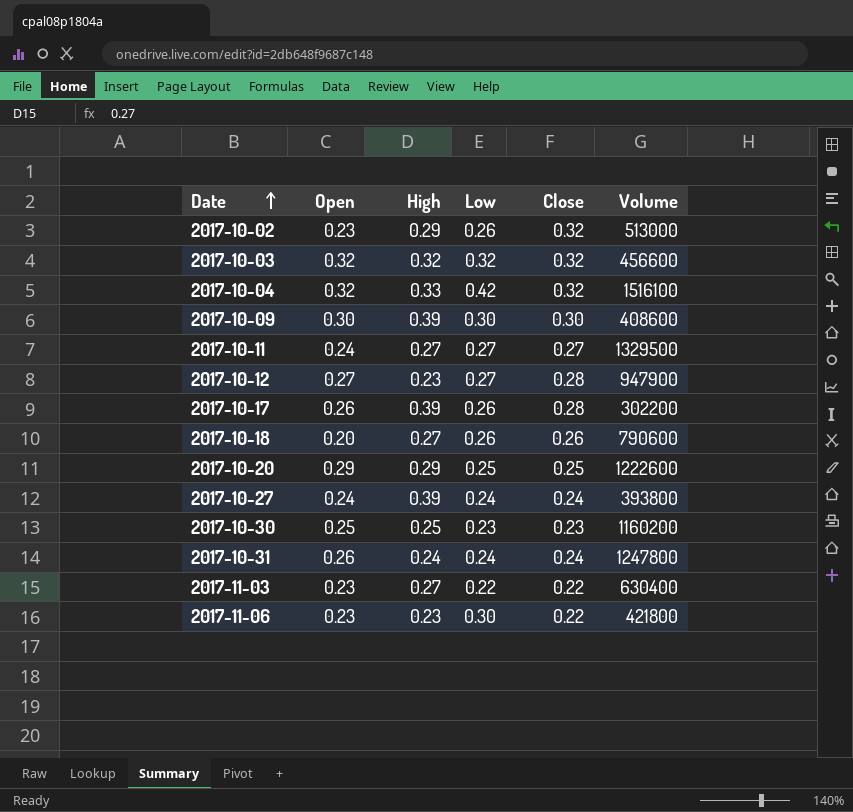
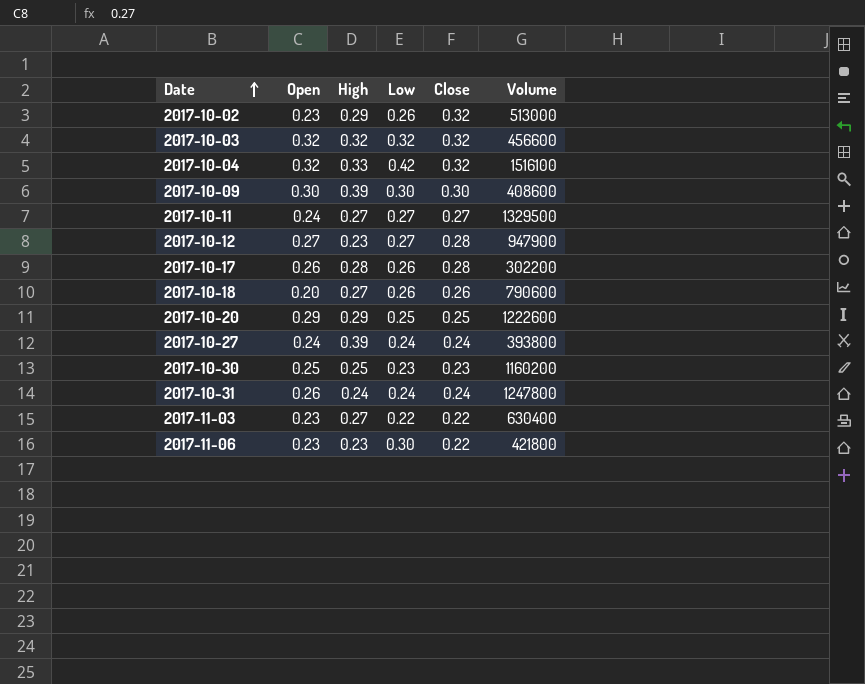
2017-10-17 | High: 0.39 -> 0.28

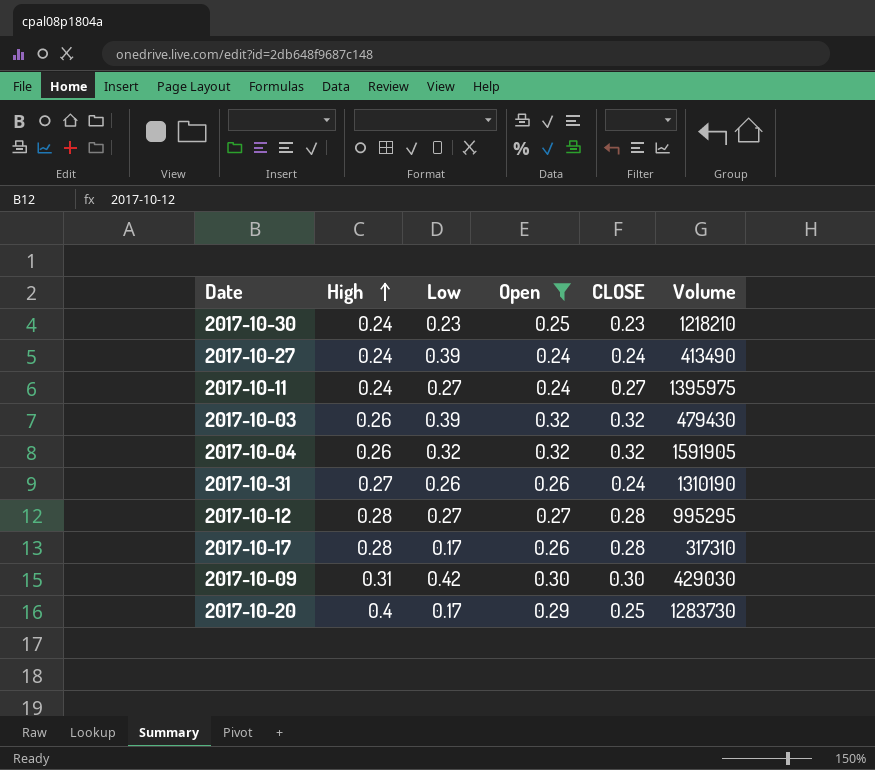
filter: none -> Open >= 0.24
row order: Date ascending -> High ascending
column Open | position: 2 -> 4
column name: Close -> CLOSE
2017-10-30 | High: 0.25 -> 0.24
2017-10-30 | Volume: 1160200 -> 1218210
2017-10-27 | High: 0.39 -> 0.24
2017-10-27 | Low: 0.24 -> 0.39
2017-10-27 | Volume: 393800 -> 413490
2017-10-11 | High: 0.27 -> 0.24
2017-10-11 | Volume: 1329500 -> 1395975
2017-10-03 | High: 0.32 -> 0.26
2017-10-03 | Low: 0.32 -> 0.39
2017-10-03 | Volume: 456600 -> 479430
2017-10-04 | High: 0.33 -> 0.26
2017-10-04 | Low: 0.42 -> 0.32
2017-10-04 | Volume: 1516100 -> 1591905
2017-10-31 | High: 0.24 -> 0.27
2017-10-31 | Low: 0.24 -> 0.26
2017-10-31 | Volume: 1247800 -> 1310190
2017-10-12 | High: 0.23 -> 0.28
2017-10-12 | Volume: 947900 -> 995295
2017-10-17 | Low: 0.26 -> 0.17
2017-10-17 | Volume: 302200 -> 317310
2017-10-09 | High: 0.39 -> 0.31
2017-10-09 | Low: 0.30 -> 0.42
2017-10-09 | Volume: 408600 -> 429030
2017-10-20 | High: 0.29 -> 0.4
2017-10-20 | Low: 0.25 -> 0.17
2017-10-20 | Volume: 1222600 -> 1283730

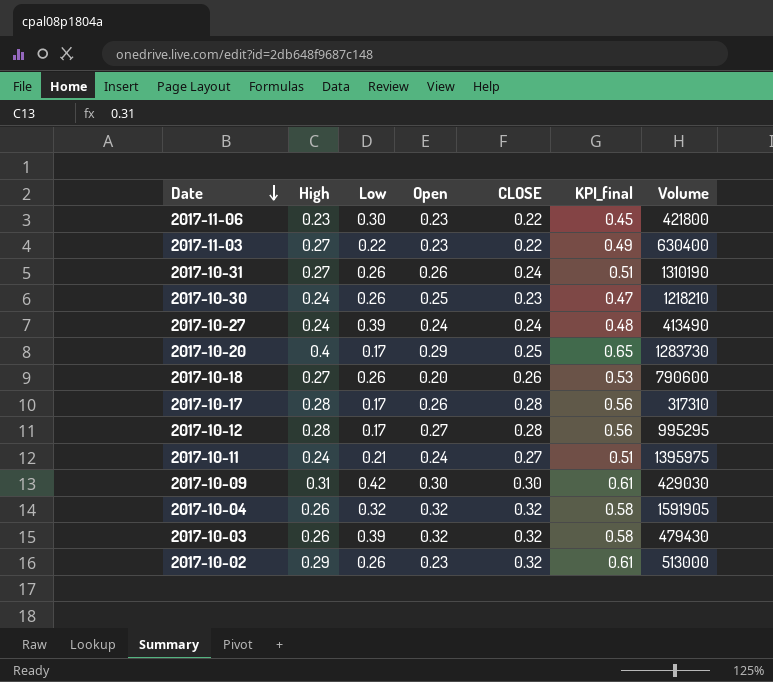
filter: Open >= 0.24 -> none
row order: High ascending -> Date descending
column KPI_final | formula: none -> [High] + [CLOSE]
2017-10-30 | Low: 0.23 -> 0.26
2017-10-12 | Low: 0.27 -> 0.17
2017-10-11 | Low: 0.27 -> 0.21

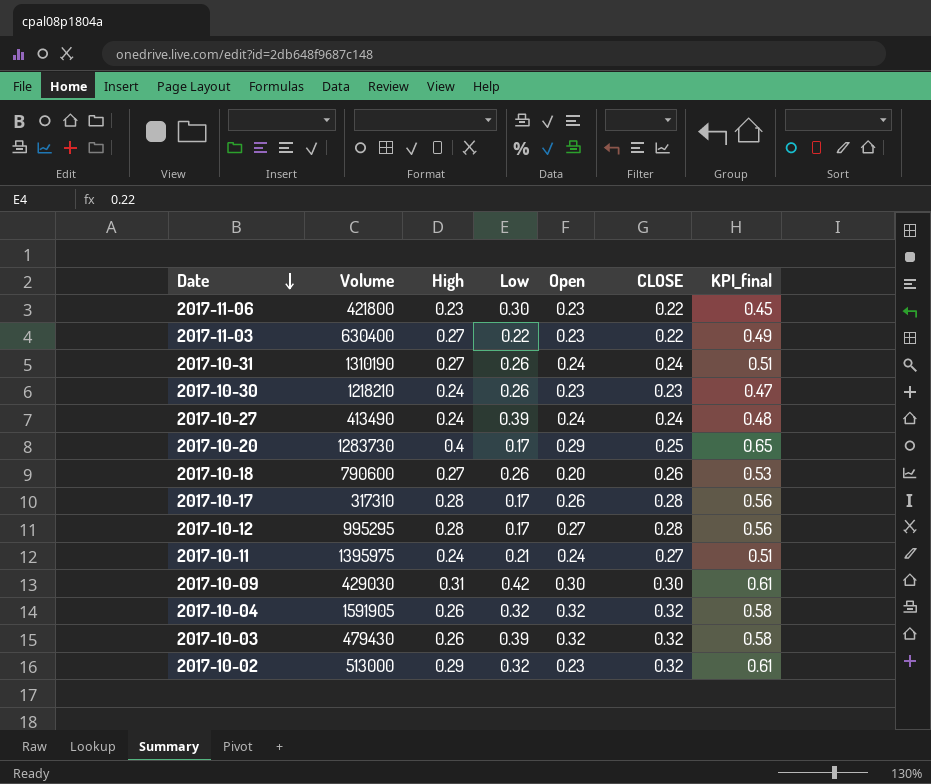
column Volume | position: 7 -> 2
2017-10-31 | Open: 0.26 -> 0.24
2017-10-30 | Open: 0.25 -> 0.23
2017-10-02 | Low: 0.26 -> 0.32

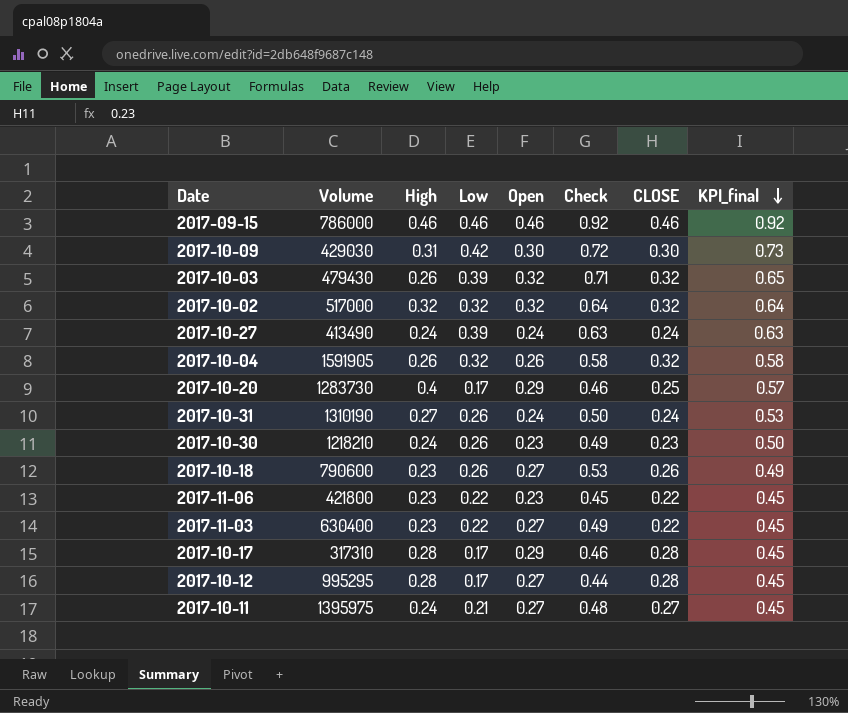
row order: Date descending -> KPI_final descending
column Check | formula: none -> [Low] + [Open]
column KPI_final | formula: [High] + [CLOSE] -> [High] + [Low]
row 2017-09-15: none -> 786000 | 0.46 | 0.46 | 0.46 | 0.92 | 0.46 | 0.92
2017-10-02 | Volume: 513000 -> 517000
2017-10-02 | High: 0.29 -> 0.32
2017-10-02 | Open: 0.23 -> 0.32
2017-10-04 | Open: 0.32 -> 0.26
2017-10-18 | High: 0.27 -> 0.23
2017-10-18 | Open: 0.20 -> 0.27
2017-11-06 | Low: 0.30 -> 0.22
2017-11-03 | High: 0.27 -> 0.23
2017-11-03 | Open: 0.23 -> 0.27
2017-10-17 | Open: 0.26 -> 0.29
2017-10-11 | Open: 0.24 -> 0.27

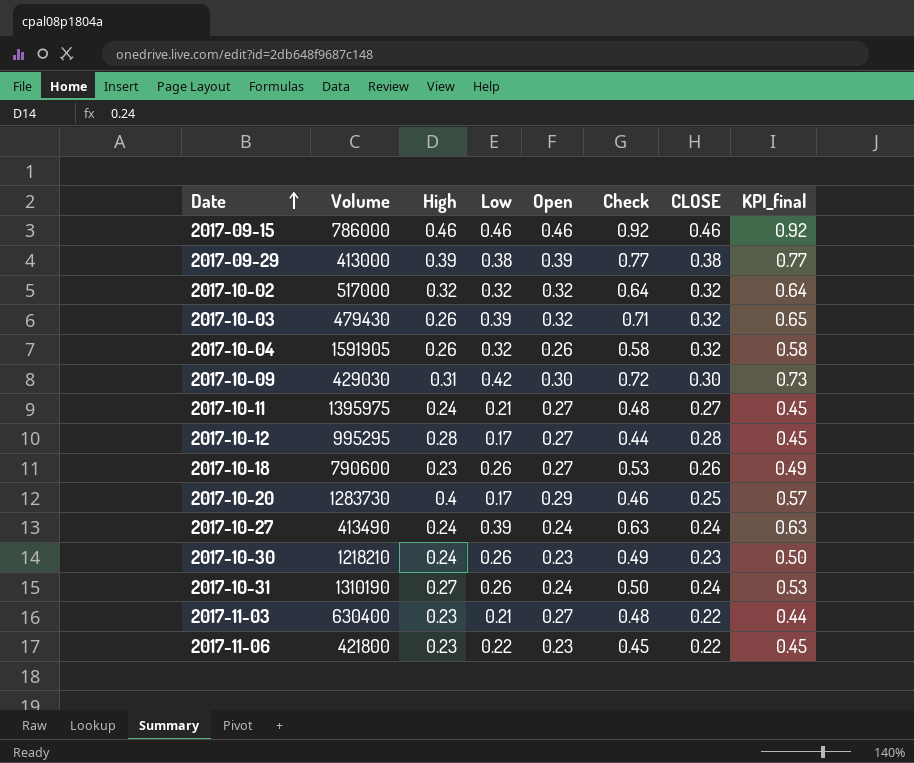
row order: KPI_final descending -> Date ascending
row 2017-10-17: 317310 | 0.28 | 0.17 | 0.29 | 0.46 | 0.28 | 0.45 -> none
row 2017-09-29: none -> 413000 | 0.39 | 0.38 | 0.39 | 0.77 | 0.38 | 0.77
2017-11-03 | Low: 0.22 -> 0.21
2017-11-03 | Check: 0.49 -> 0.48
2017-11-03 | KPI_final: 0.45 -> 0.44

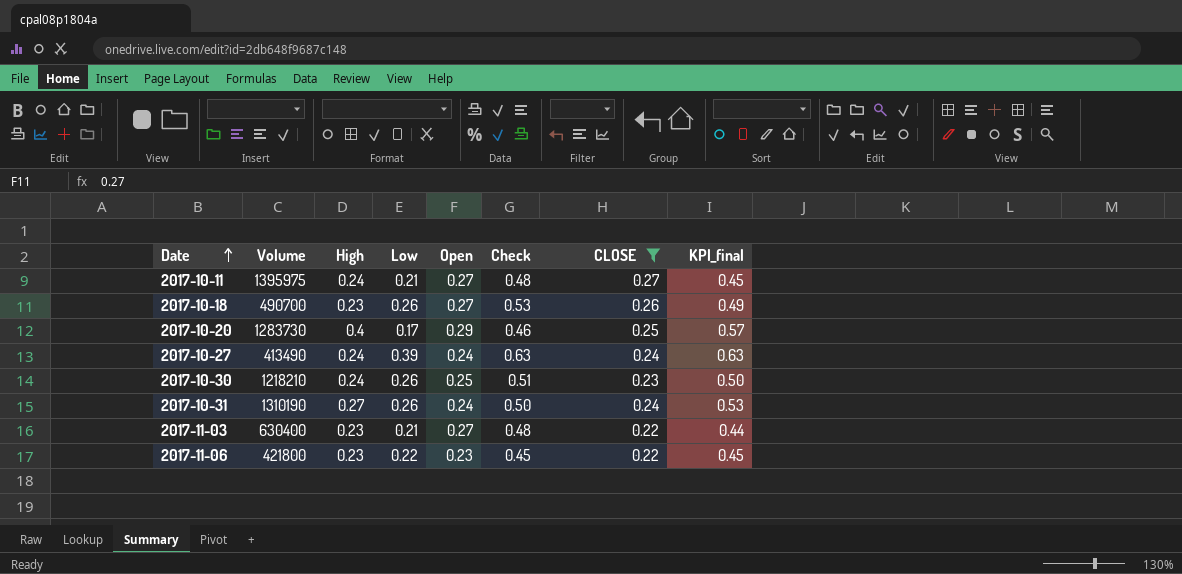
filter: none -> CLOSE <= 0.27
2017-10-18 | Volume: 790600 -> 490700
2017-10-30 | Open: 0.23 -> 0.25
2017-10-30 | Check: 0.49 -> 0.51

